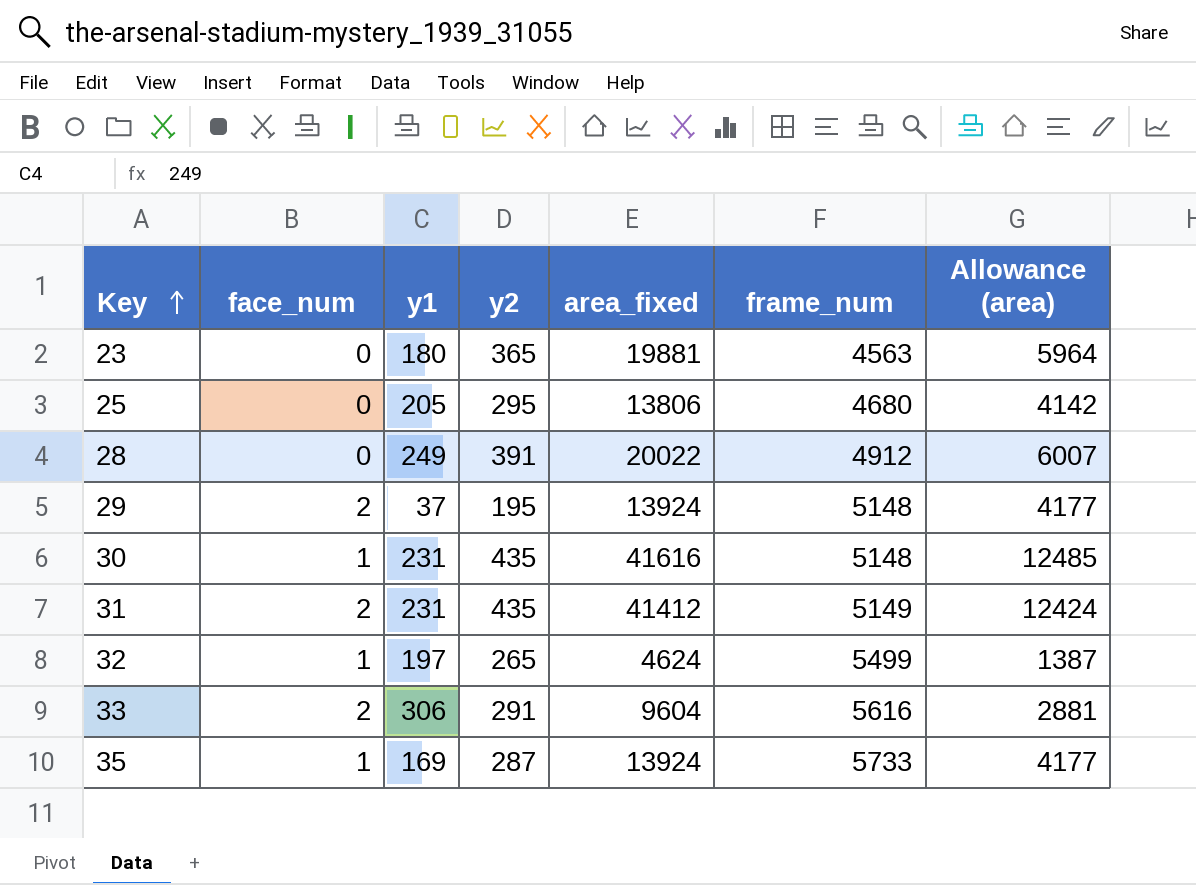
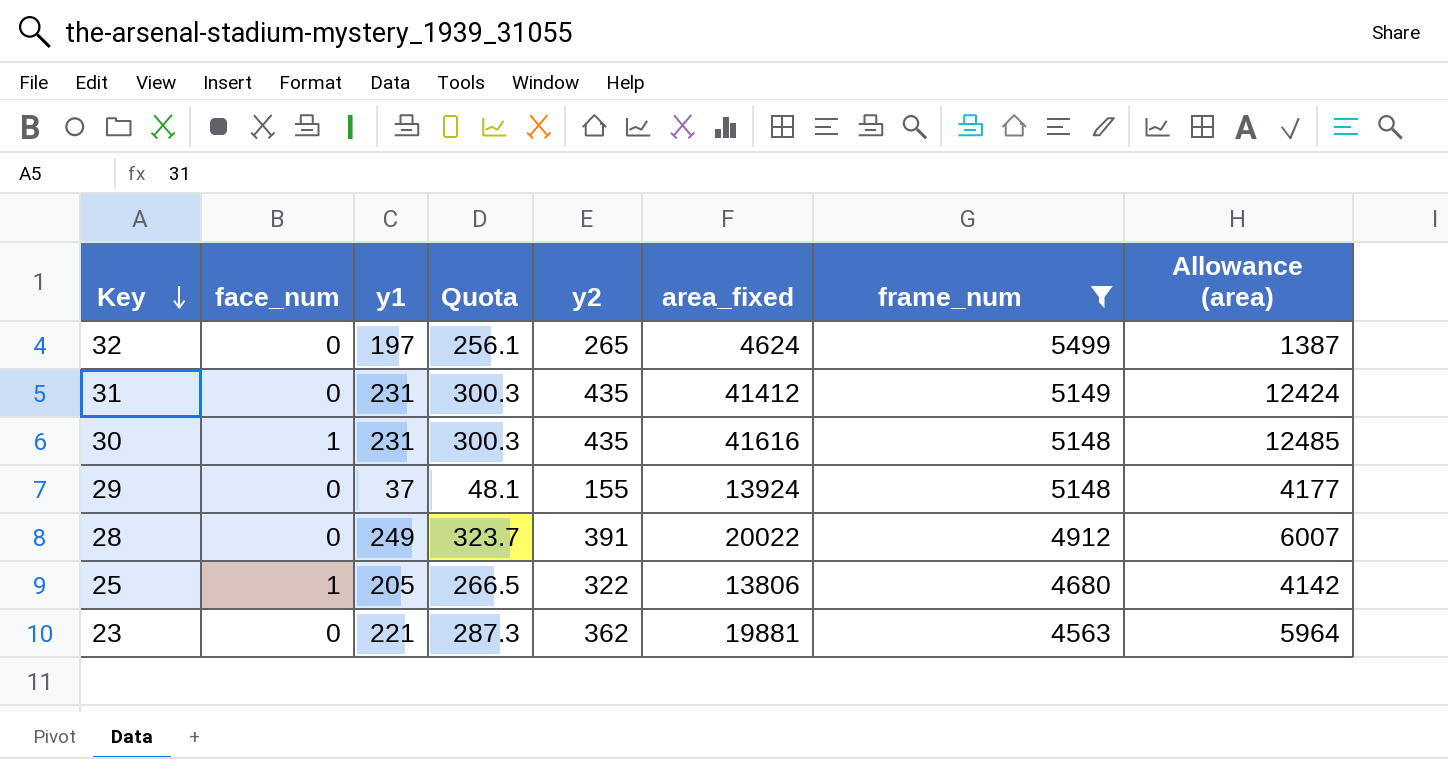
filter: none -> frame_num <= 5499
row order: Key ascending -> Key descending
column Quota | formula: none -> [y1] * 1.3
32 | face_num: 1 -> 0
31 | face_num: 2 -> 0
29 | face_num: 2 -> 0
29 | y2: 195 -> 155
25 | face_num: 0 -> 1
25 | y2: 295 -> 322
23 | y1: 180 -> 221
23 | y2: 365 -> 362

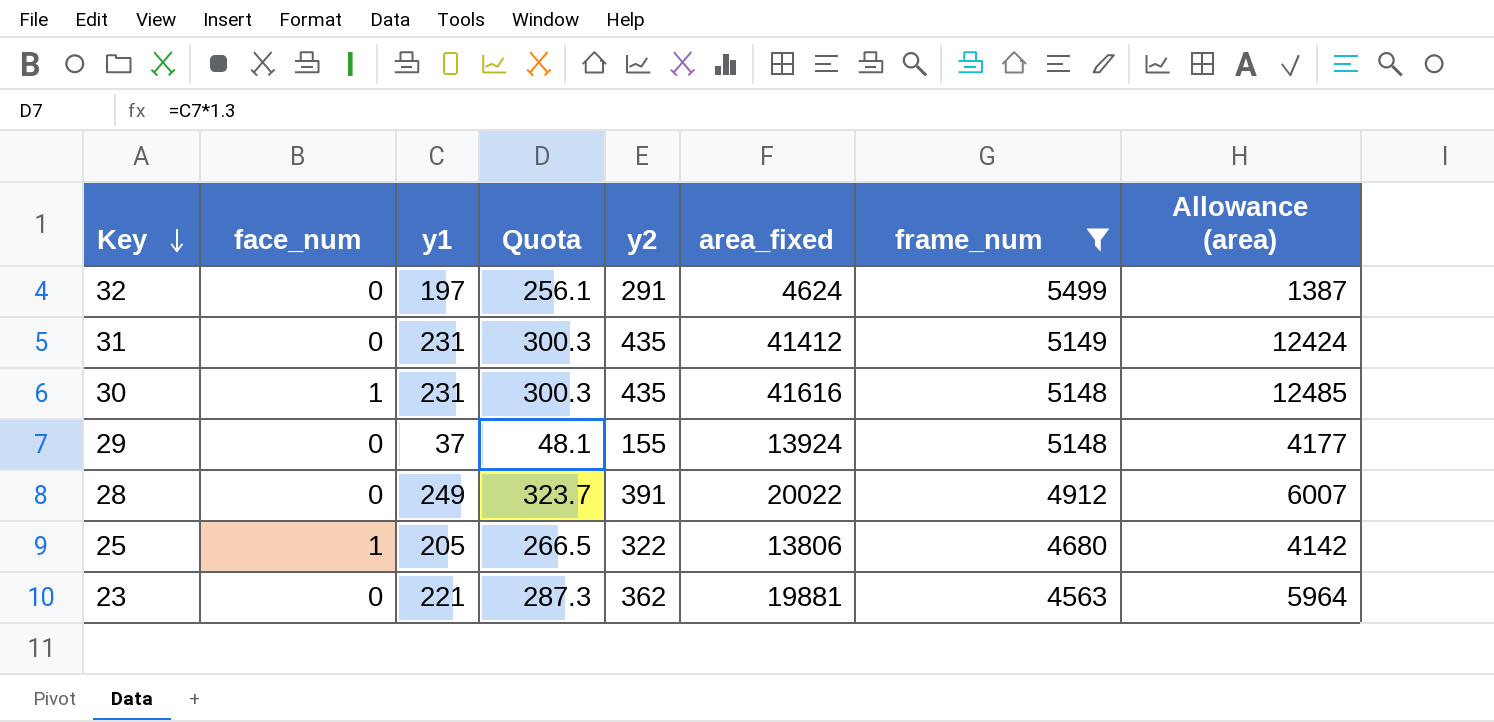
32 | y2: 265 -> 291

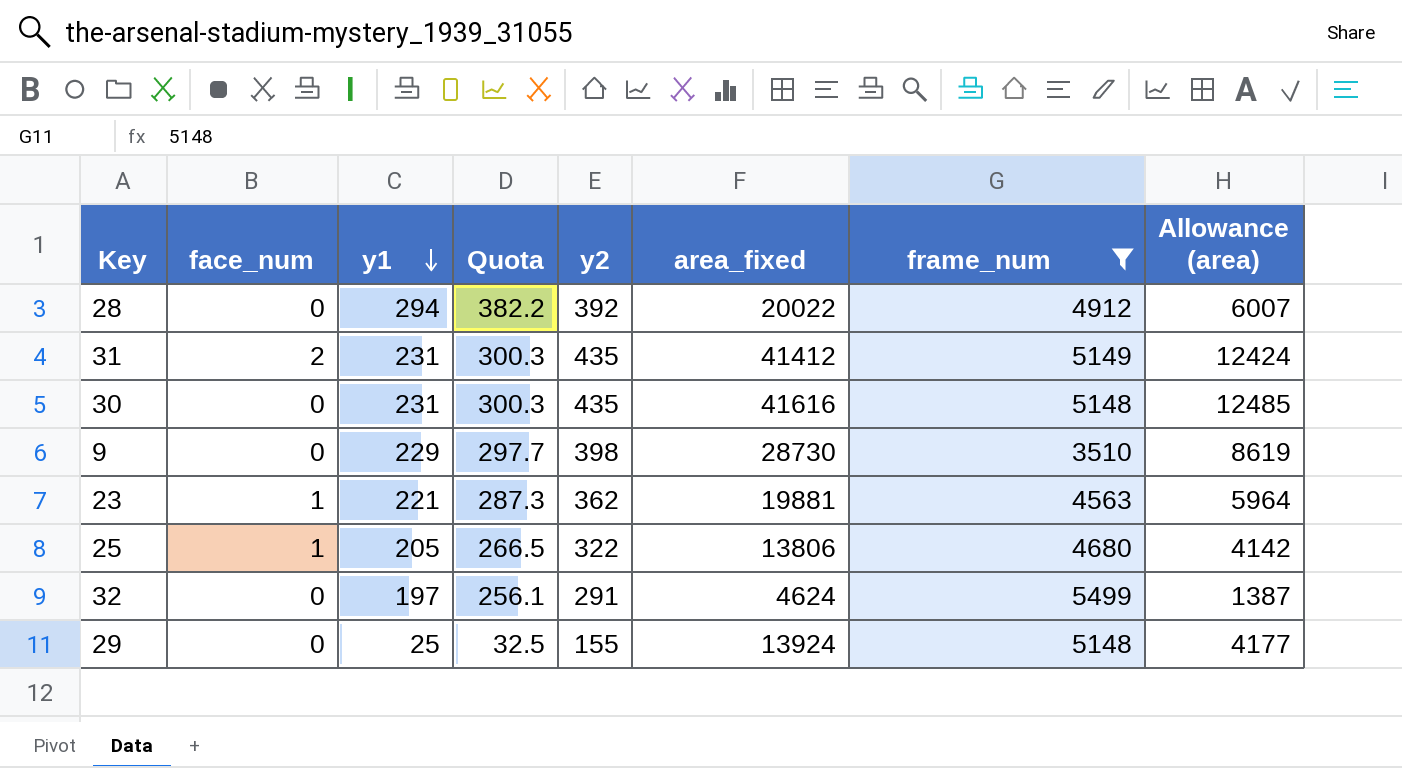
row order: Key descending -> y1 descending
28 | y1: 249 -> 294
28 | Quota: 323.7 -> 382.2
28 | y2: 391 -> 392
31 | face_num: 0 -> 2
30 | face_num: 1 -> 0
row 9: none -> 0 | 229 | 297.7 | 398 | 28730 | 3510 | 8619
23 | face_num: 0 -> 1
29 | y1: 37 -> 25
29 | Quota: 48.1 -> 32.5

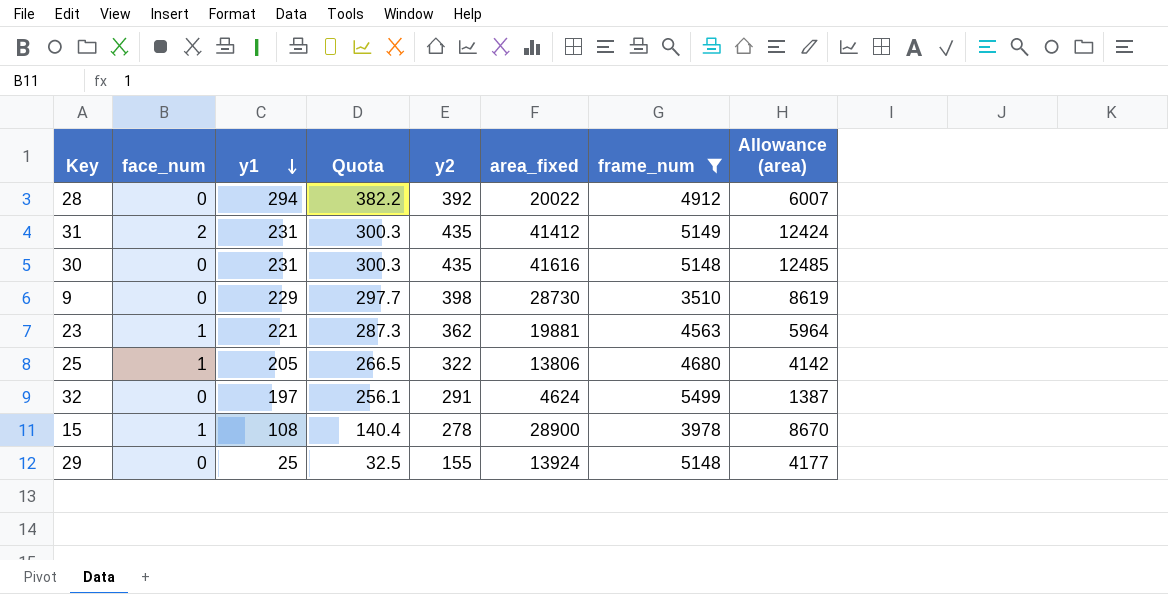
row 15: none -> 1 | 108 | 140.4 | 278 | 28900 | 3978 | 8670

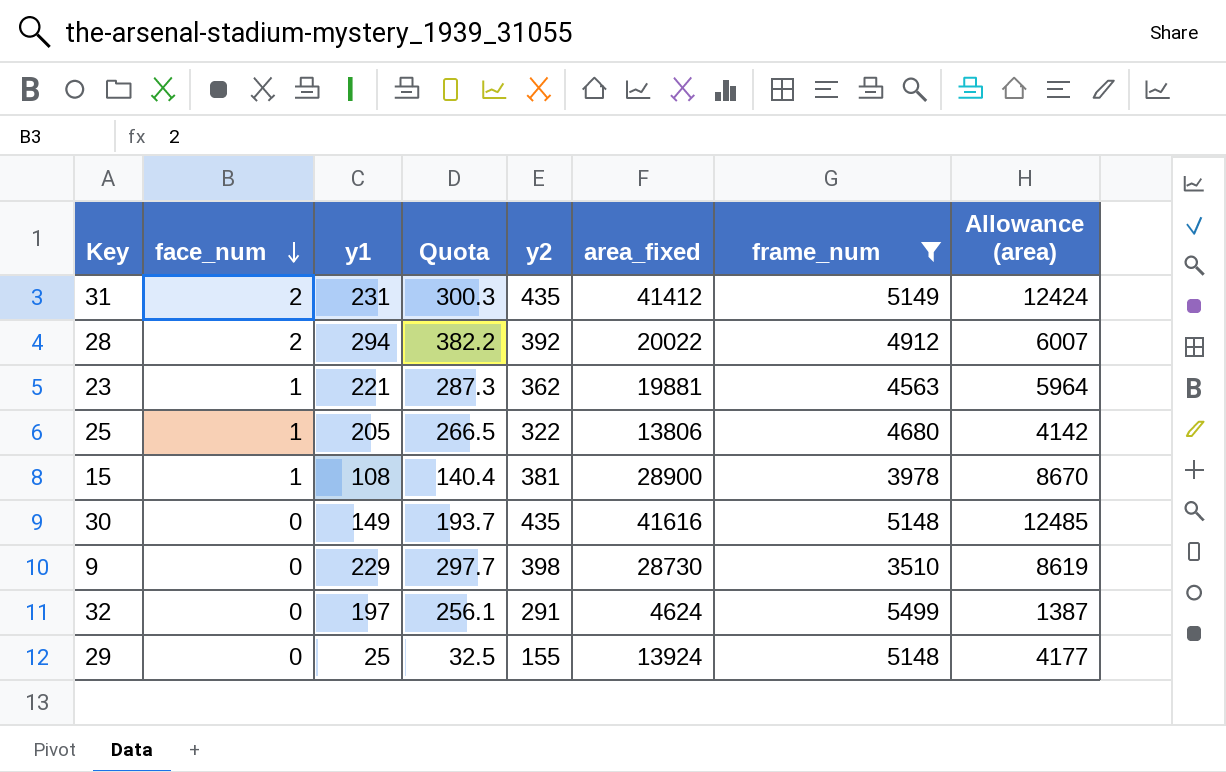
row order: y1 descending -> face_num descending
28 | face_num: 0 -> 2
15 | y2: 278 -> 381
30 | y1: 231 -> 149
30 | Quota: 300.3 -> 193.7

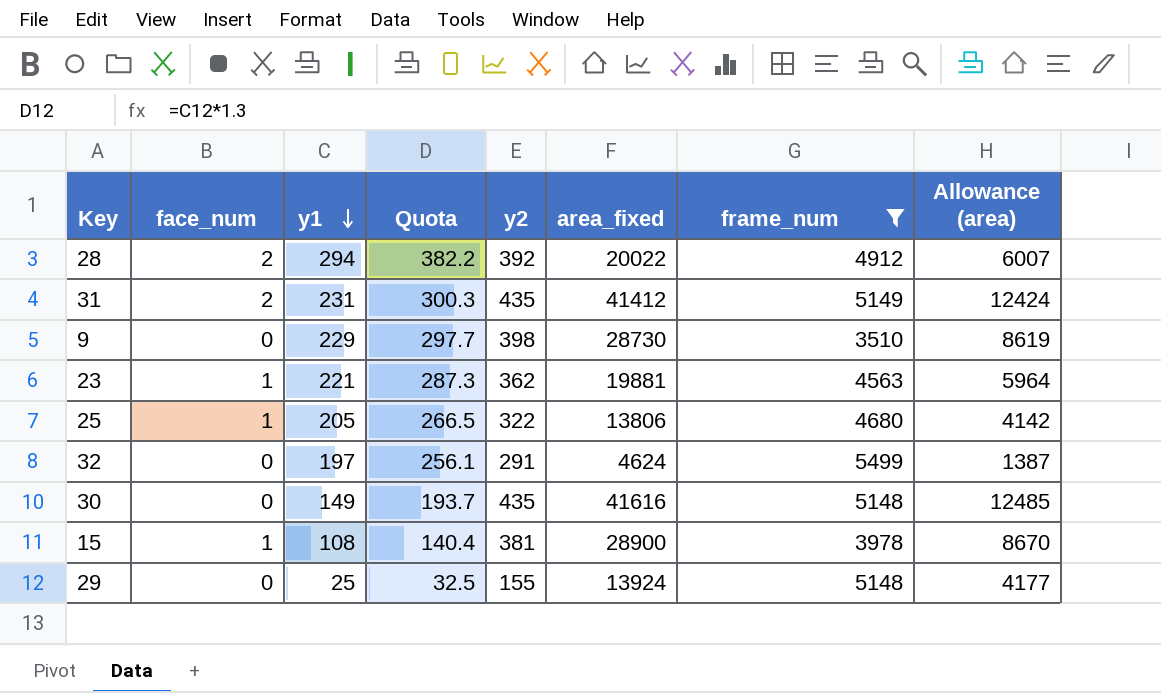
row order: face_num descending -> y1 descending

